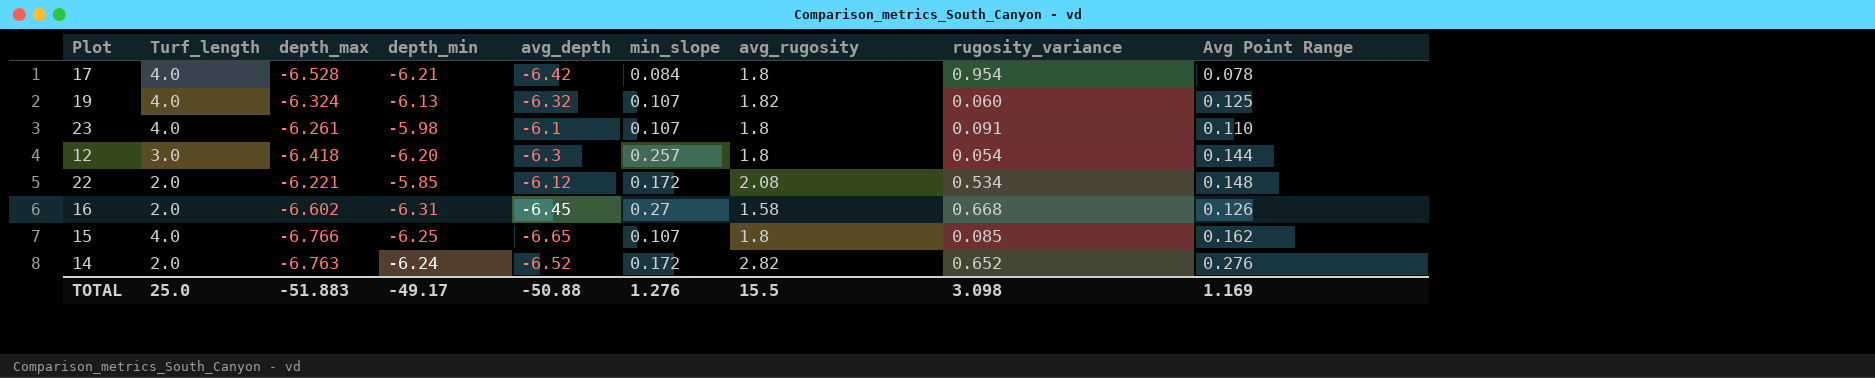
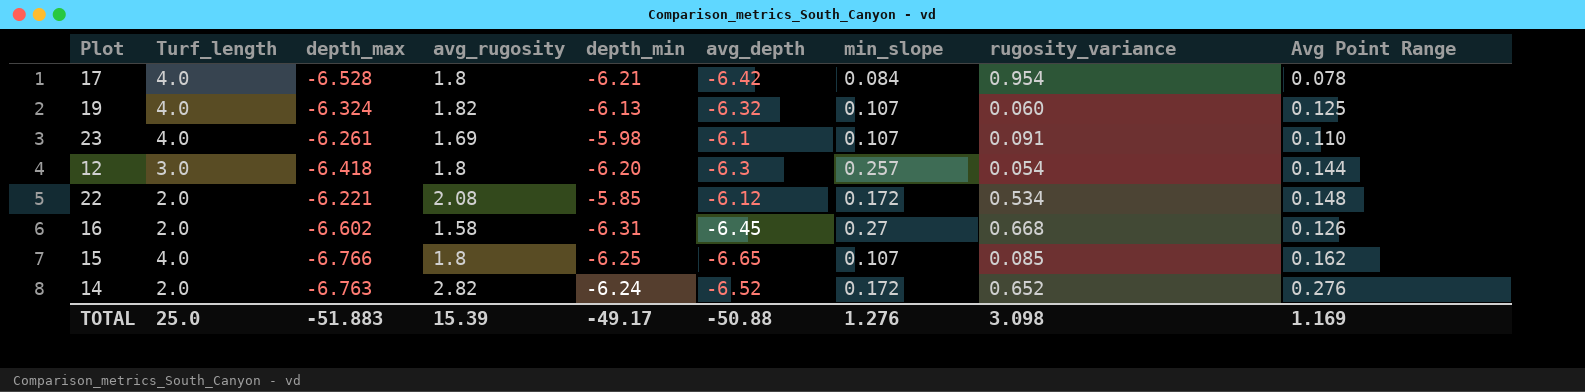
column avg_rugosity | position: 7 -> 4
23 | avg_rugosity: 1.8 -> 1.69
TOTAL | avg_rugosity: 15.5 -> 15.39

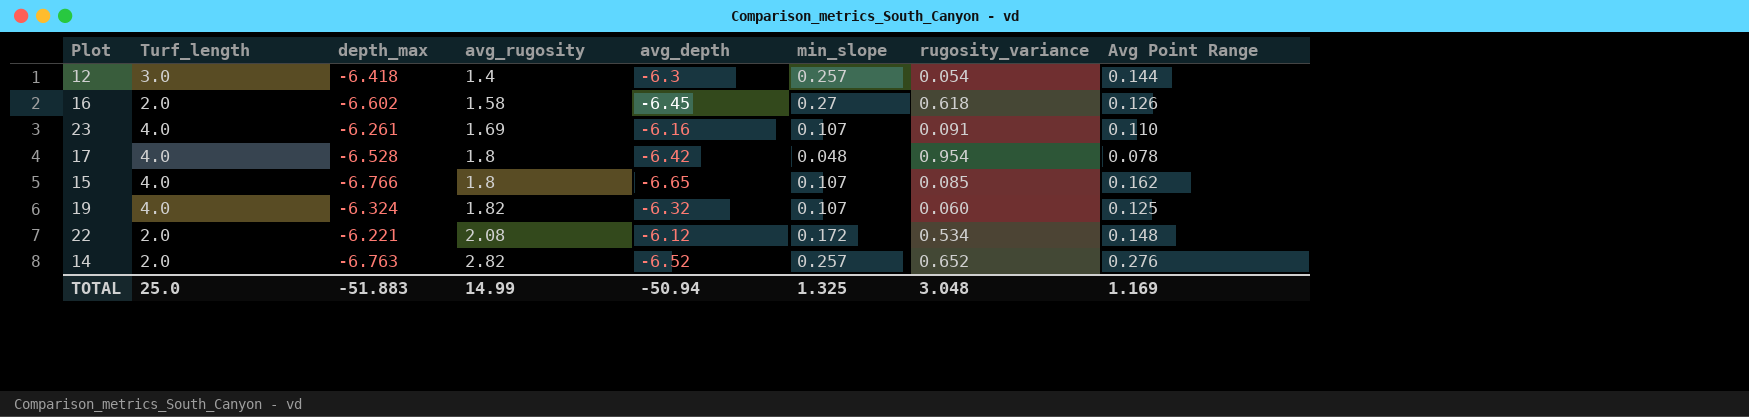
row order: none -> avg_rugosity ascending
column depth_min | position: 5 -> none
12 | avg_rugosity: 1.8 -> 1.4
16 | rugosity_variance: 0.668 -> 0.618
23 | avg_depth: -6.1 -> -6.16
17 | min_slope: 0.084 -> 0.048
14 | min_slope: 0.172 -> 0.257
TOTAL | avg_rugosity: 15.39 -> 14.99
TOTAL | avg_depth: -50.88 -> -50.94
TOTAL | min_slope: 1.276 -> 1.325
TOTAL | rugosity_variance: 3.098 -> 3.048

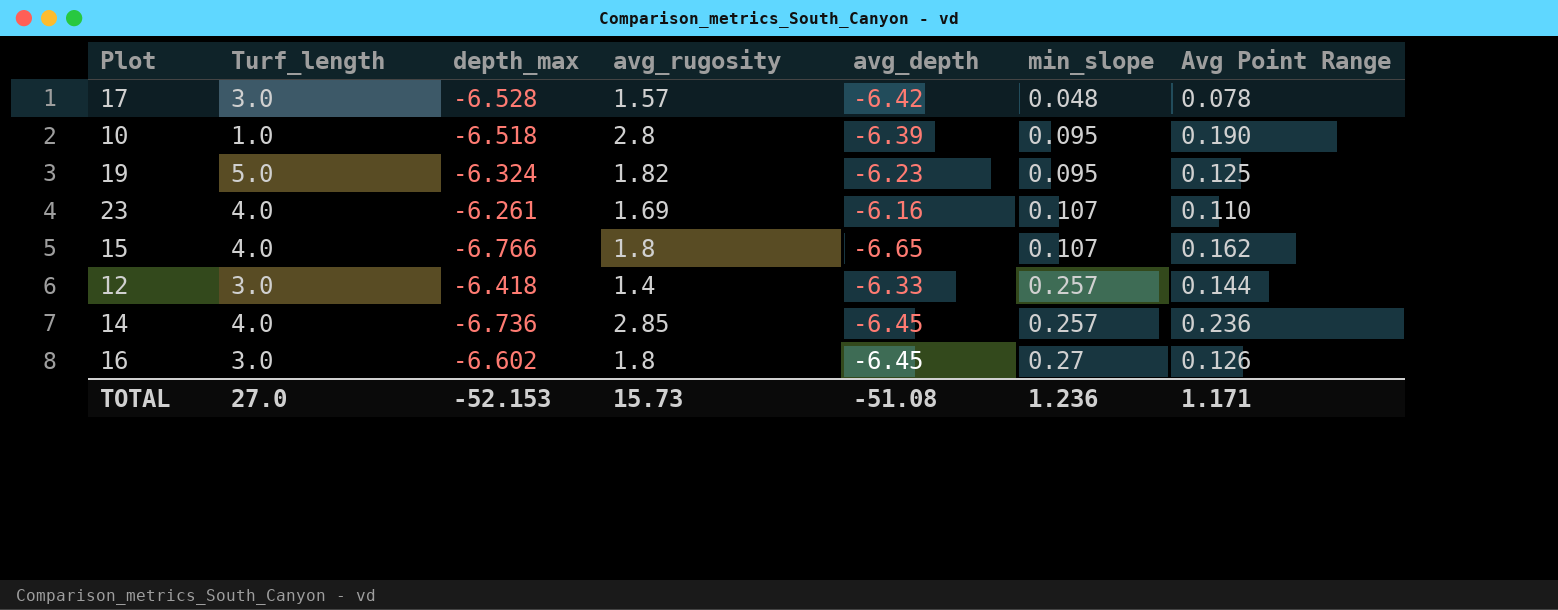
row order: avg_rugosity ascending -> min_slope ascending
column rugosity_variance | position: 7 -> none
row 22: 2.0 | -6.221 | 2.08 | -6.12 | 0.172 | 0.534 | 0.148 -> none
17 | Turf_length: 4.0 -> 3.0
17 | avg_rugosity: 1.8 -> 1.57
row 10: none -> 1.0 | -6.518 | 2.8 | -6.39 | 0.095 | 0.190
19 | Turf_length: 4.0 -> 5.0
19 | avg_depth: -6.32 -> -6.23
19 | min_slope: 0.107 -> 0.095
12 | avg_depth: -6.3 -> -6.33
14 | Turf_length: 2.0 -> 4.0
14 | depth_max: -6.763 -> -6.736
14 | avg_rugosity: 2.82 -> 2.85
14 | avg_depth: -6.52 -> -6.45
14 | Avg Point Range: 0.276 -> 0.236
16 | Turf_length: 2.0 -> 3.0
16 | avg_rugosity: 1.58 -> 1.8
TOTAL | Turf_length: 25.0 -> 27.0
TOTAL | depth_max: -51.883 -> -52.153
TOTAL | avg_rugosity: 14.99 -> 15.73
TOTAL | avg_depth: -50.94 -> -51.08
TOTAL | min_slope: 1.325 -> 1.236
TOTAL | Avg Point Range: 1.169 -> 1.171

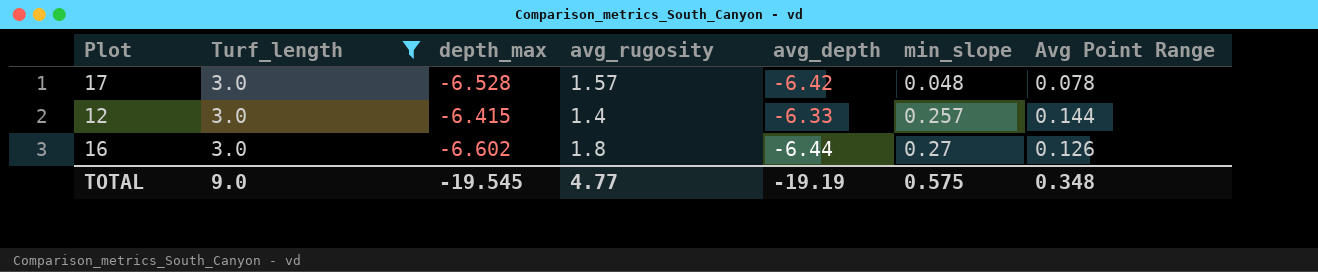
filter: none -> Turf_length = 3.0
12 | depth_max: -6.418 -> -6.415
16 | avg_depth: -6.45 -> -6.44
TOTAL | Turf_length: 27.0 -> 9.0
TOTAL | depth_max: -52.153 -> -19.545
TOTAL | avg_rugosity: 15.73 -> 4.77
TOTAL | avg_depth: -51.08 -> -19.19
TOTAL | min_slope: 1.236 -> 0.575
TOTAL | Avg Point Range: 1.171 -> 0.348

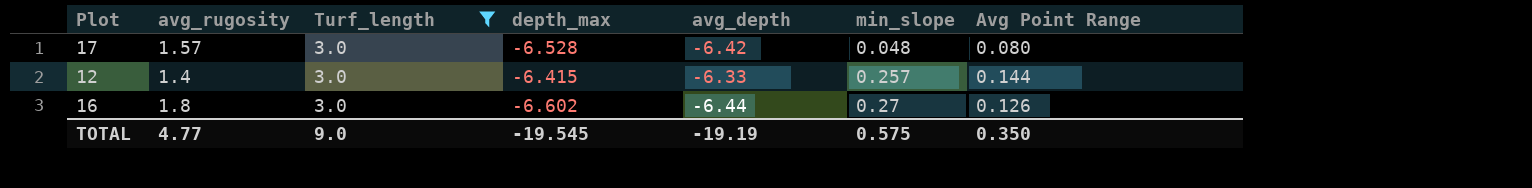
column avg_rugosity | position: 4 -> 2
17 | Avg Point Range: 0.078 -> 0.080
TOTAL | Avg Point Range: 0.348 -> 0.350

